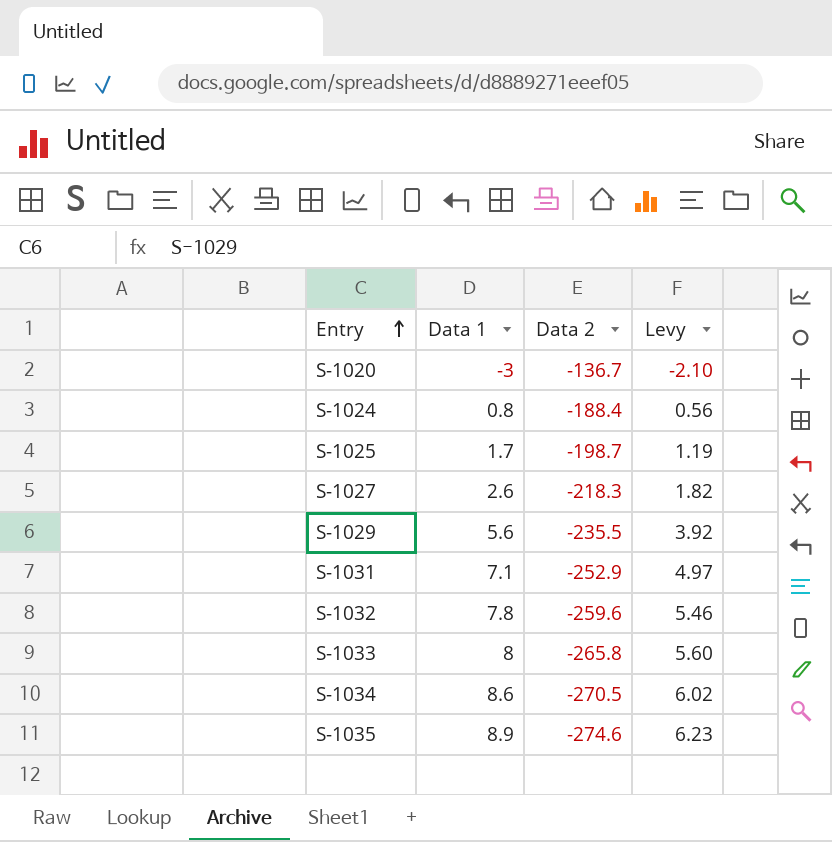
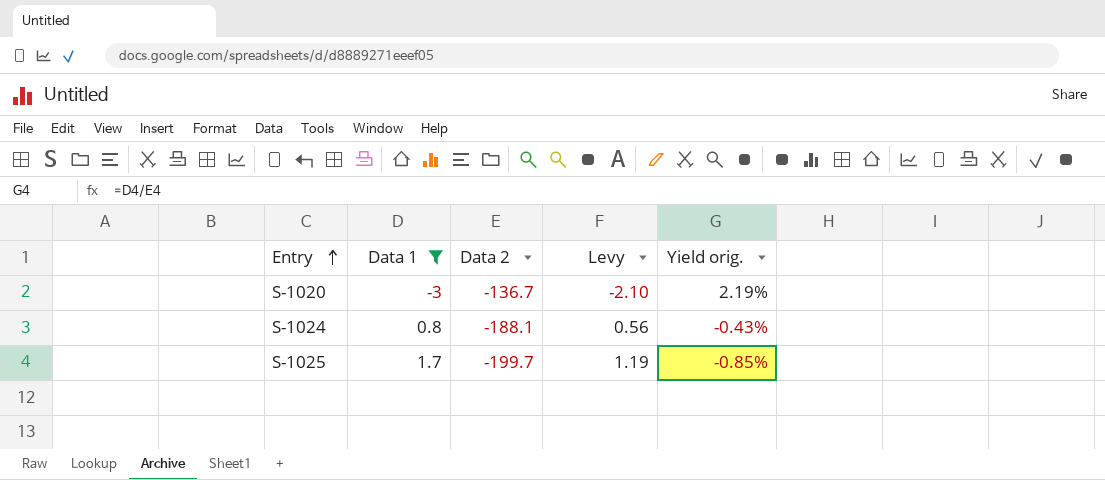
filter: none -> Data 1 <= 1.7
column Yield orig. | formula: none -> [Data 1] / [Data 2]
S-1024 | Data 2: -188.4 -> -188.1
S-1025 | Data 2: -198.7 -> -199.7

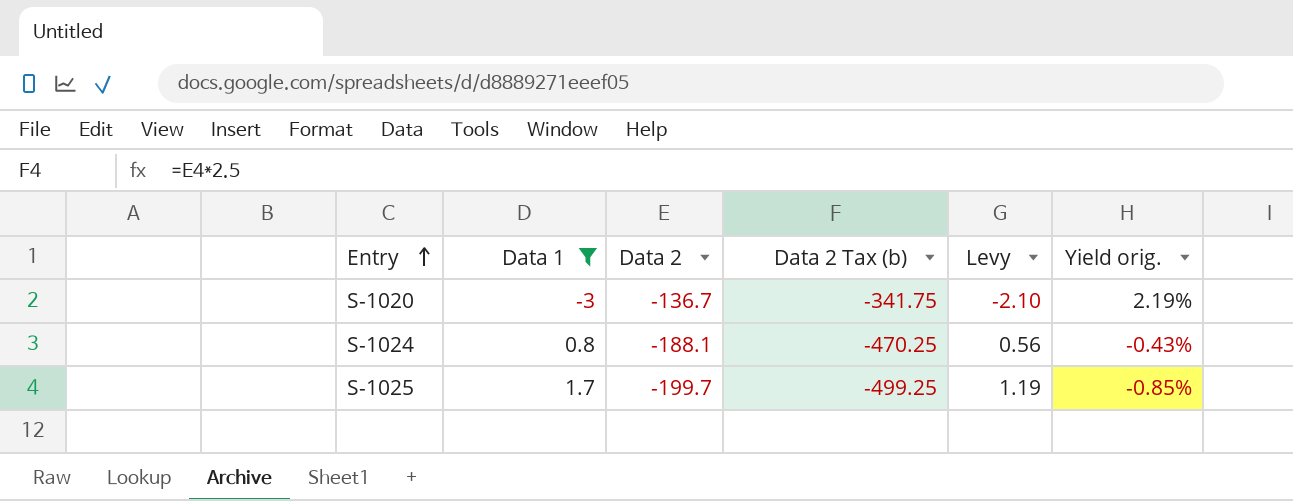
column Data 2 Tax (b) | formula: none -> [Data 2] * 2.5

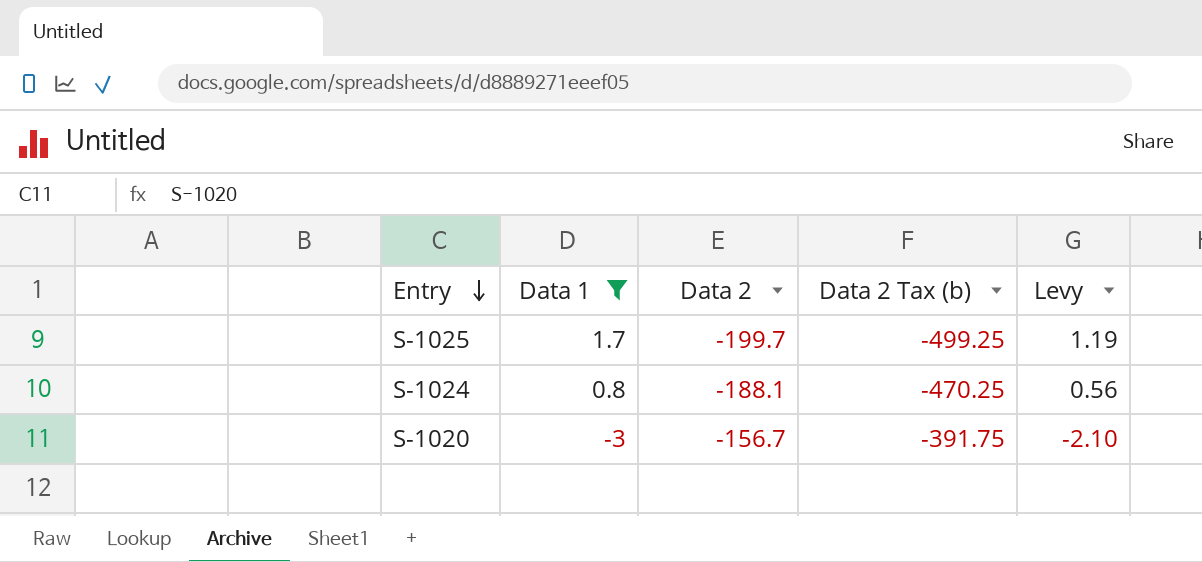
row order: Entry ascending -> Entry descending
column Yield orig. | formula: [Data 1] / [Data 2] -> none
S-1020 | Data 2: -136.7 -> -156.7
S-1020 | Data 2 Tax (b): -341.75 -> -391.75

